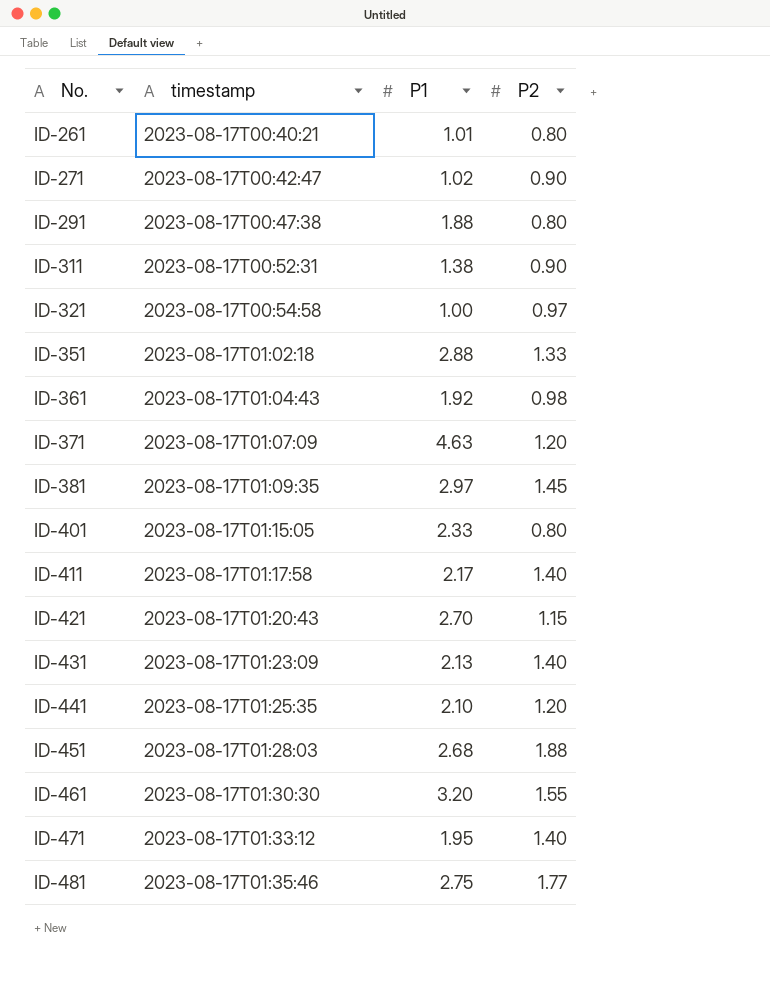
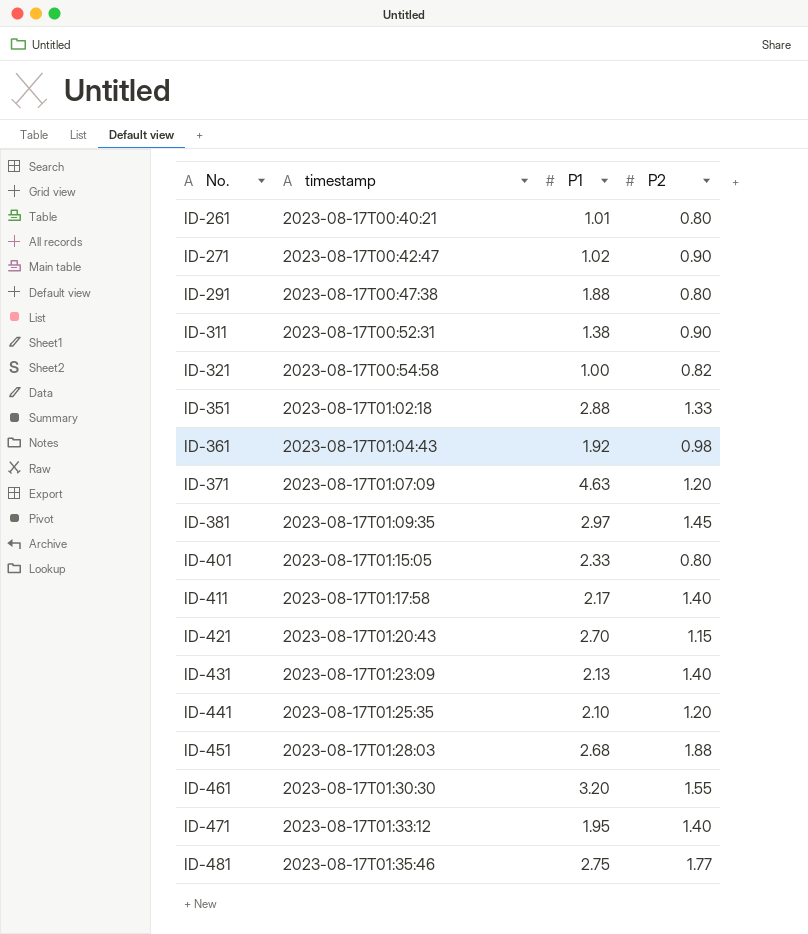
ID-321 | P2: 0.97 -> 0.82

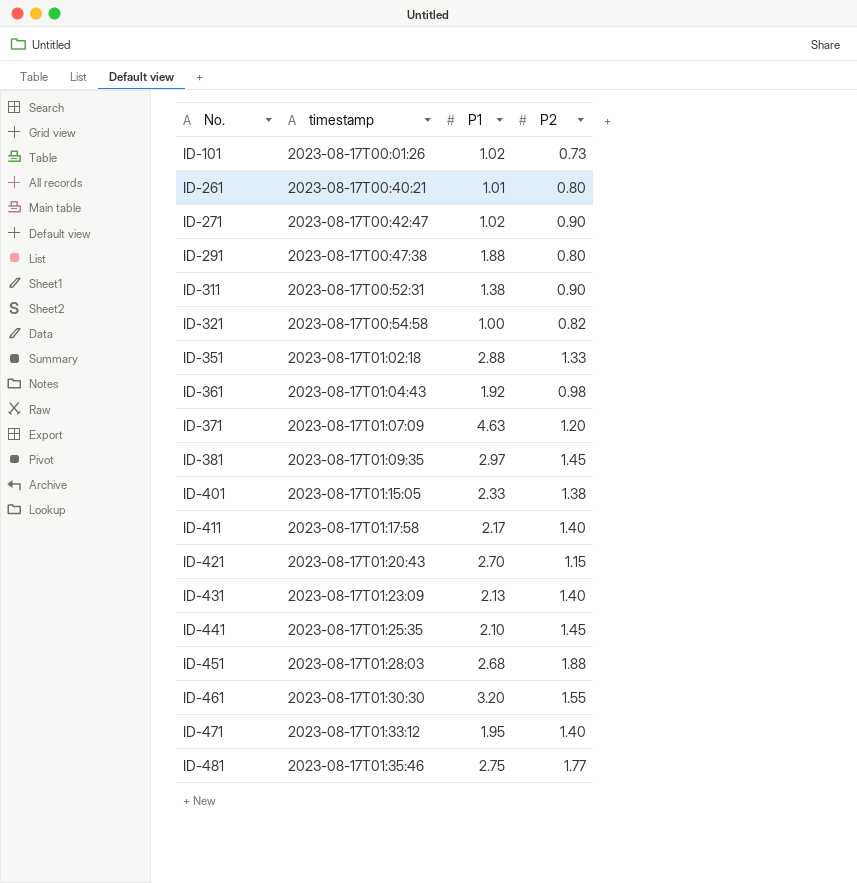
row ID-101: none -> 2023-08-17T00:01:26 | 1.02 | 0.73
ID-401 | P2: 0.80 -> 1.38
ID-441 | P2: 1.20 -> 1.45

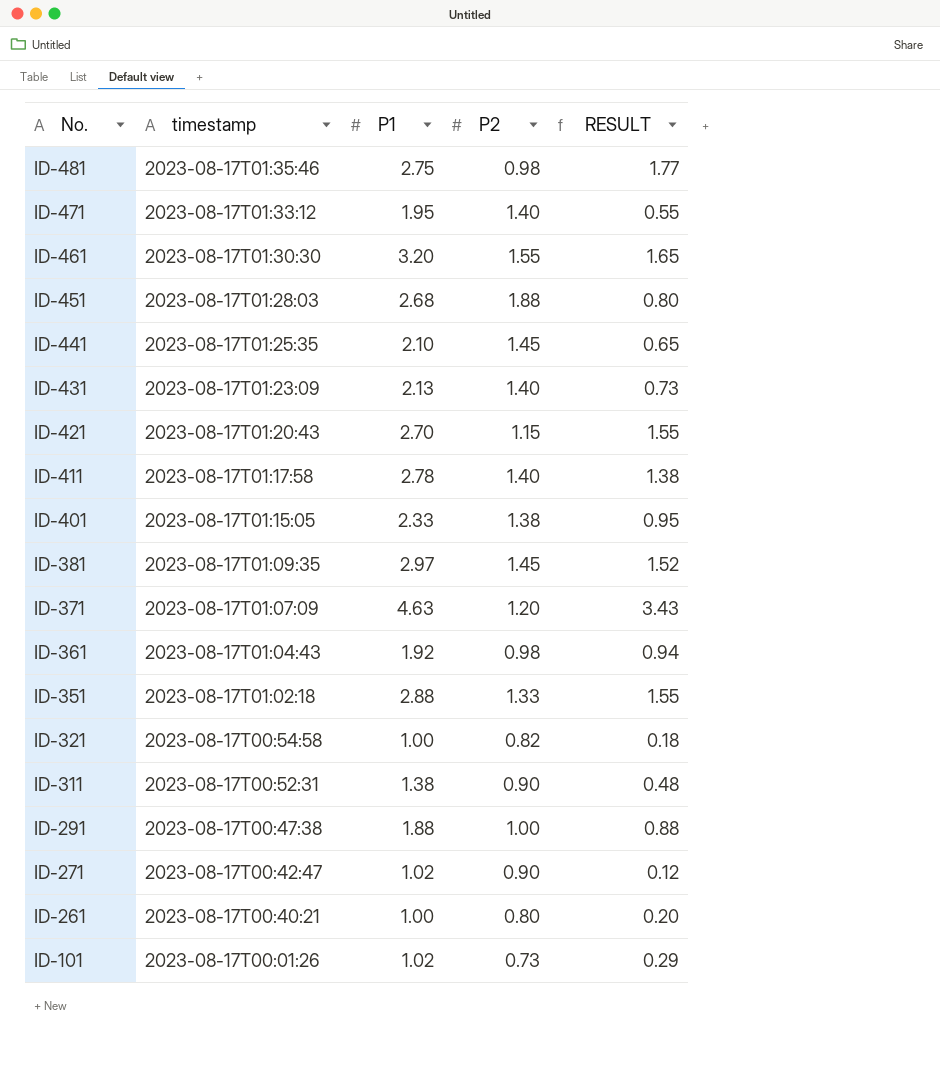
row order: No. ascending -> No. descending
column RESULT | formula: none -> [P1] - [P2]
ID-481 | P2: 1.77 -> 0.98
ID-411 | P1: 2.17 -> 2.78
ID-291 | P2: 0.80 -> 1.00
ID-261 | P1: 1.01 -> 1.00

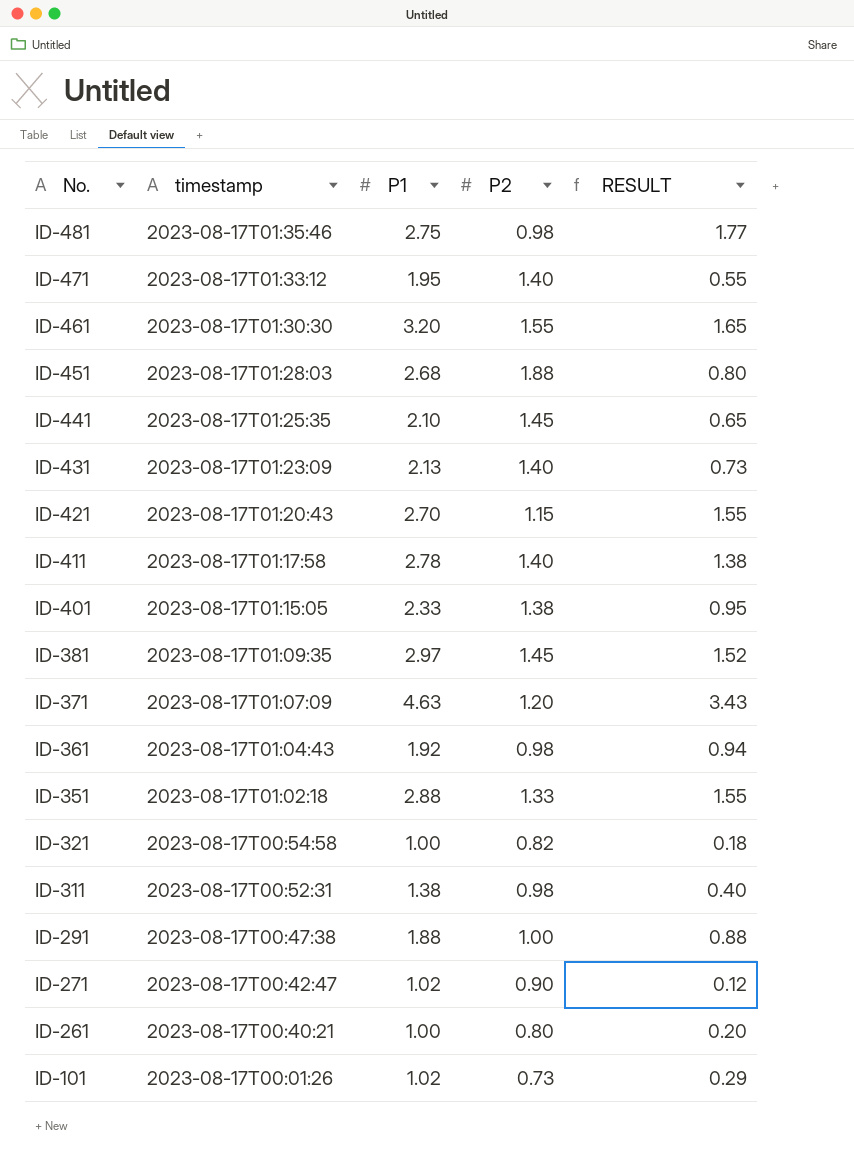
ID-311 | P2: 0.90 -> 0.98
ID-311 | RESULT: 0.48 -> 0.40

